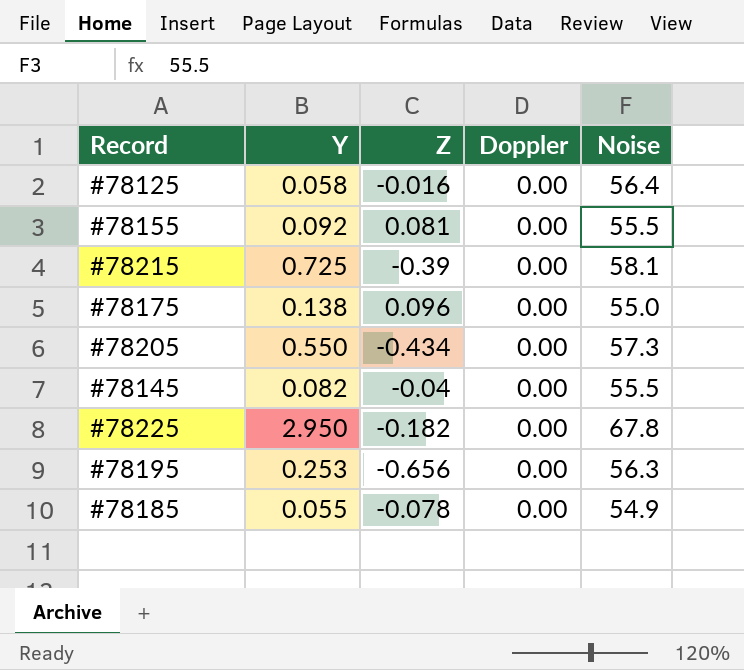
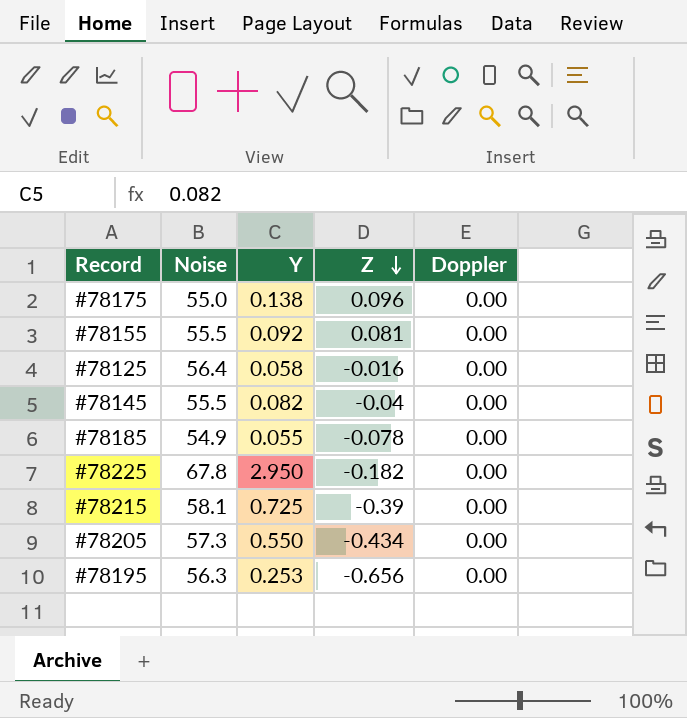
row order: none -> Z descending
column Noise | position: 5 -> 2

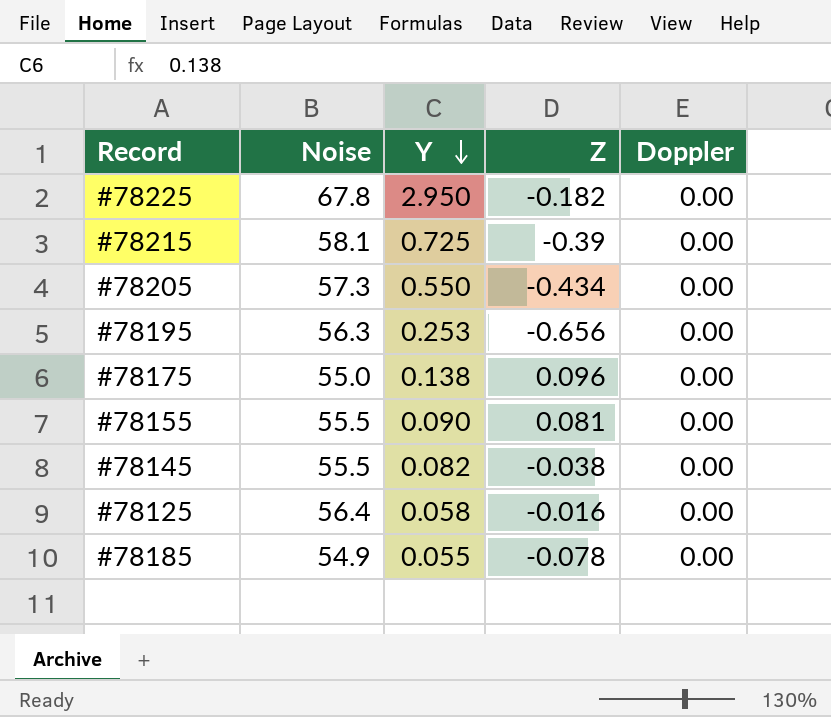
row order: Z descending -> Y descending
#78155 | Y: 0.092 -> 0.090
#78145 | Z: -0.04 -> -0.038

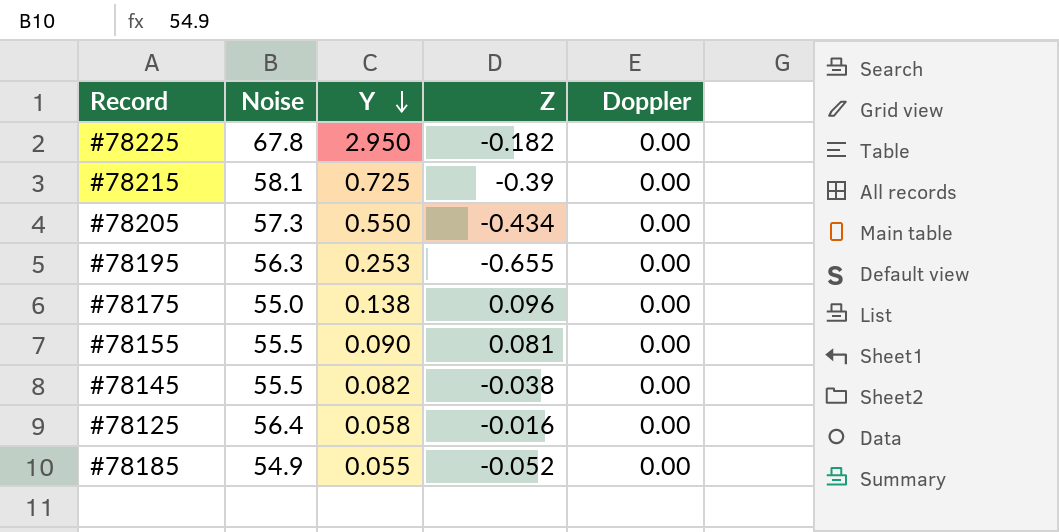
#78195 | Z: -0.656 -> -0.655
#78185 | Z: -0.078 -> -0.052

